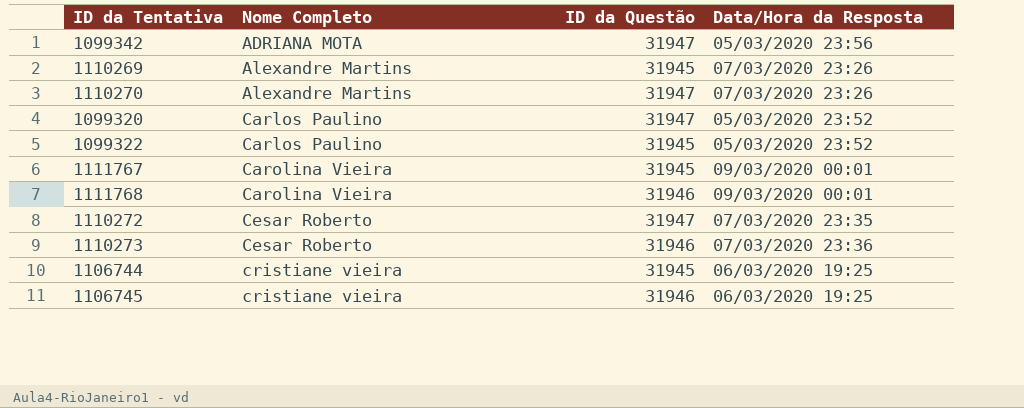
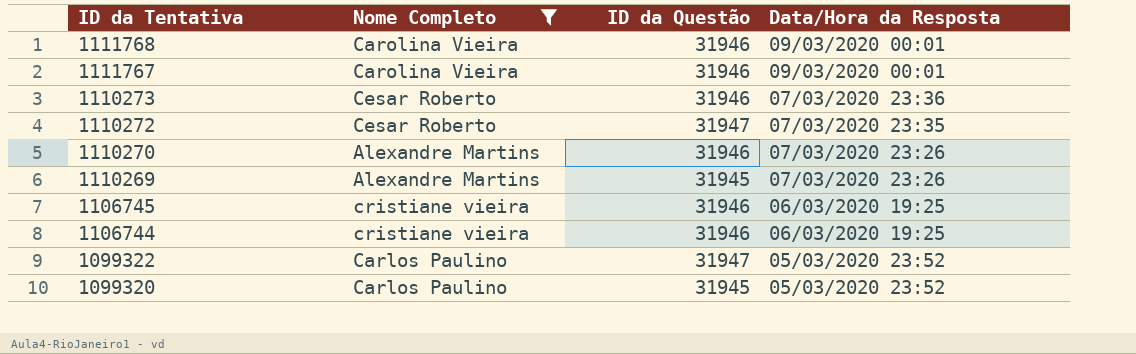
filter: none -> Nome Completo != ADRIANA MOTA
row order: Nome Completo ascending -> ID da Tentativa descending
1111767 | ID da Questão: 31945 -> 31946
1110270 | ID da Questão: 31947 -> 31946
1106744 | ID da Questão: 31945 -> 31946
1099322 | ID da Questão: 31945 -> 31947
1099320 | ID da Questão: 31947 -> 31945

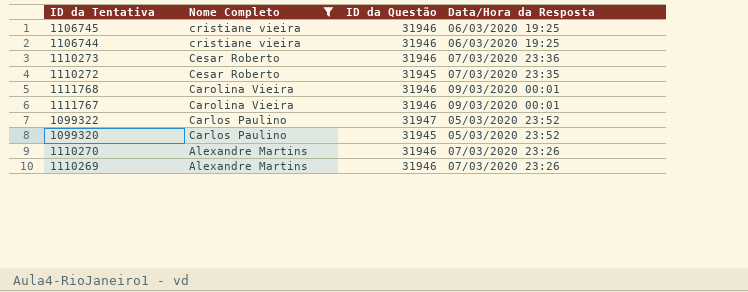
row order: ID da Tentativa descending -> Nome Completo descending
1110272 | ID da Questão: 31947 -> 31945
1110269 | ID da Questão: 31945 -> 31946

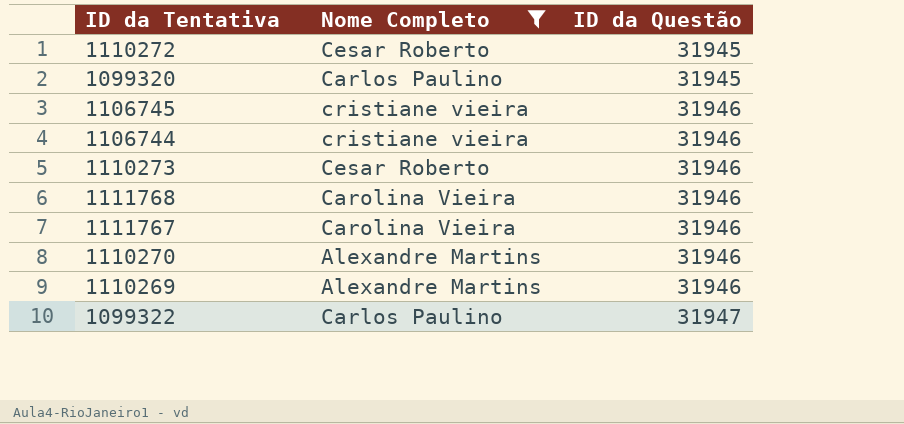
row order: Nome Completo descending -> ID da Questão ascending
column Data/Hora da Resposta | position: 4 -> none

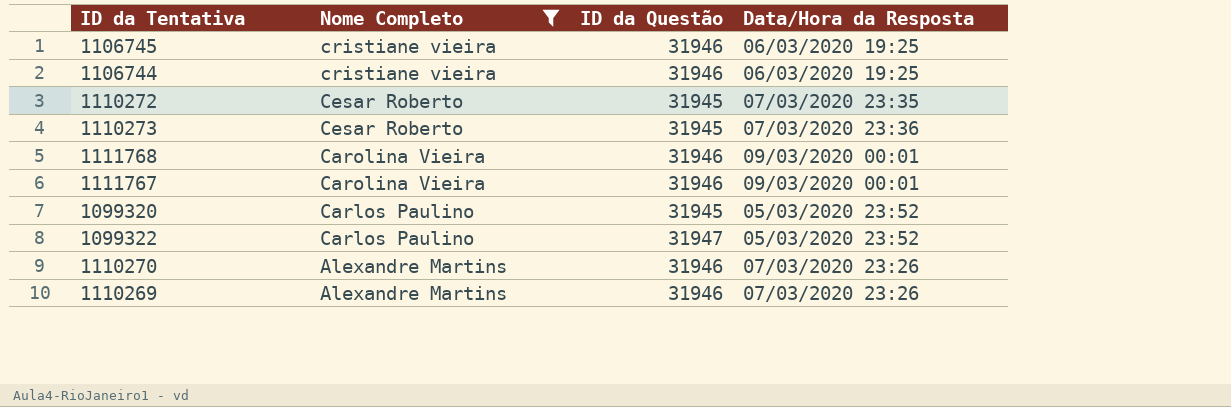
row order: ID da Questão ascending -> Nome Completo descending
column Data/Hora da Resposta | position: none -> 4
1110273 | ID da Questão: 31946 -> 31945

